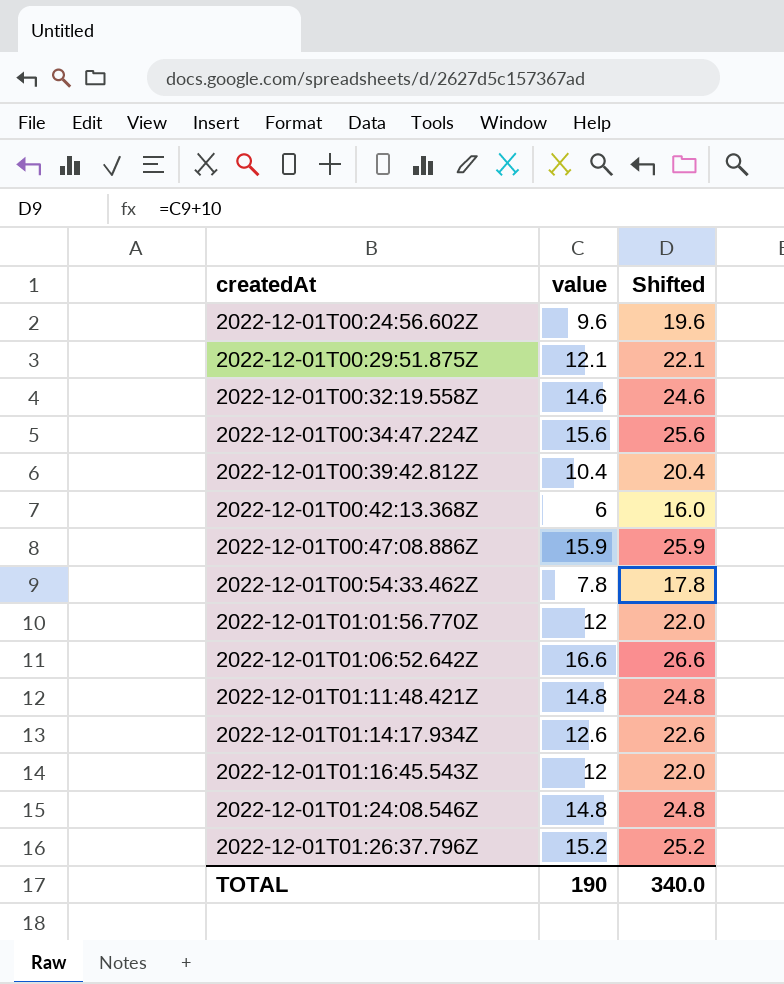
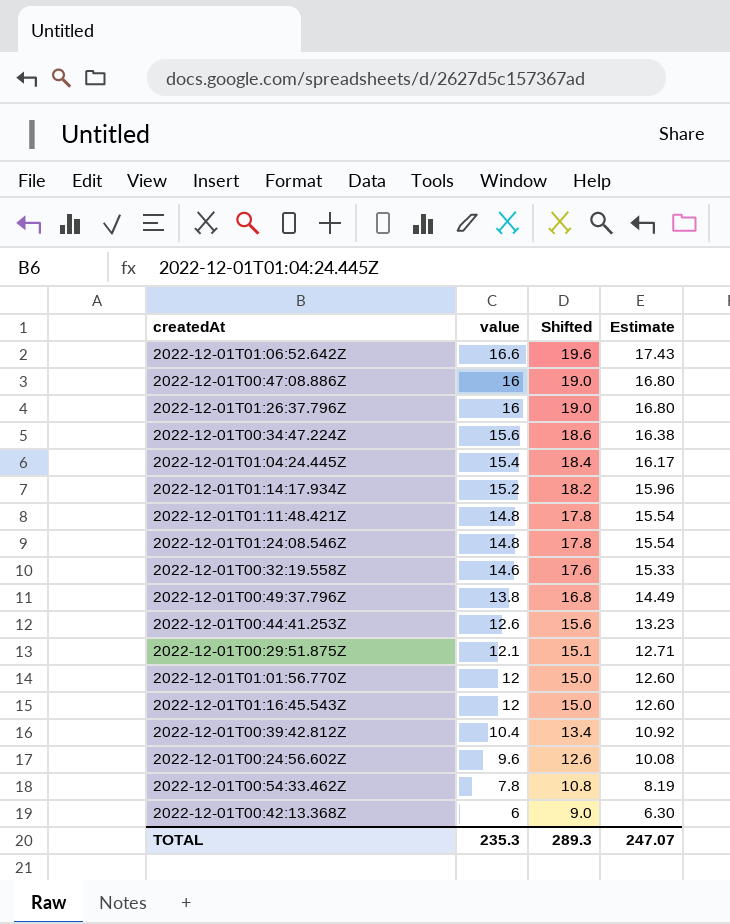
row order: createdAt ascending -> value descending
column Shifted | formula: [value] + 10 -> [value] + 3
column Estimate | formula: none -> [value] * 1.05
2022-12-01T00:47:08.886Z | value: 15.9 -> 16
2022-12-01T01:26:37.796Z | value: 15.2 -> 16
row 2022-12-01T01:04:24.445Z: none -> 15.4 | 18.4 | 16.17
2022-12-01T01:14:17.934Z | value: 12.6 -> 15.2
row 2022-12-01T00:49:37.796Z: none -> 13.8 | 16.8 | 14.49
row 2022-12-01T00:44:41.253Z: none -> 12.6 | 15.6 | 13.23
TOTAL | value: 190 -> 235.3
TOTAL | Shifted: 340.0 -> 289.3

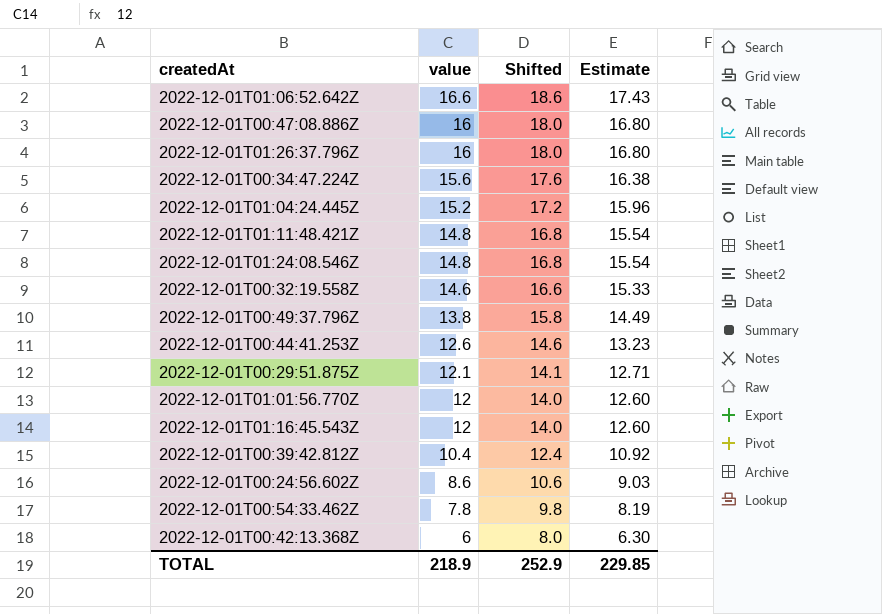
column Shifted | formula: [value] + 3 -> [value] + 2
row 2022-12-01T01:14:17.934Z: 15.2 | 18.2 | 15.96 -> none
2022-12-01T01:04:24.445Z | value: 15.4 -> 15.2
2022-12-01T01:04:24.445Z | Estimate: 16.17 -> 15.96
2022-12-01T00:24:56.602Z | value: 9.6 -> 8.6
2022-12-01T00:24:56.602Z | Estimate: 10.08 -> 9.03
TOTAL | value: 235.3 -> 218.9
TOTAL | Shifted: 289.3 -> 252.9
TOTAL | Estimate: 247.07 -> 229.85

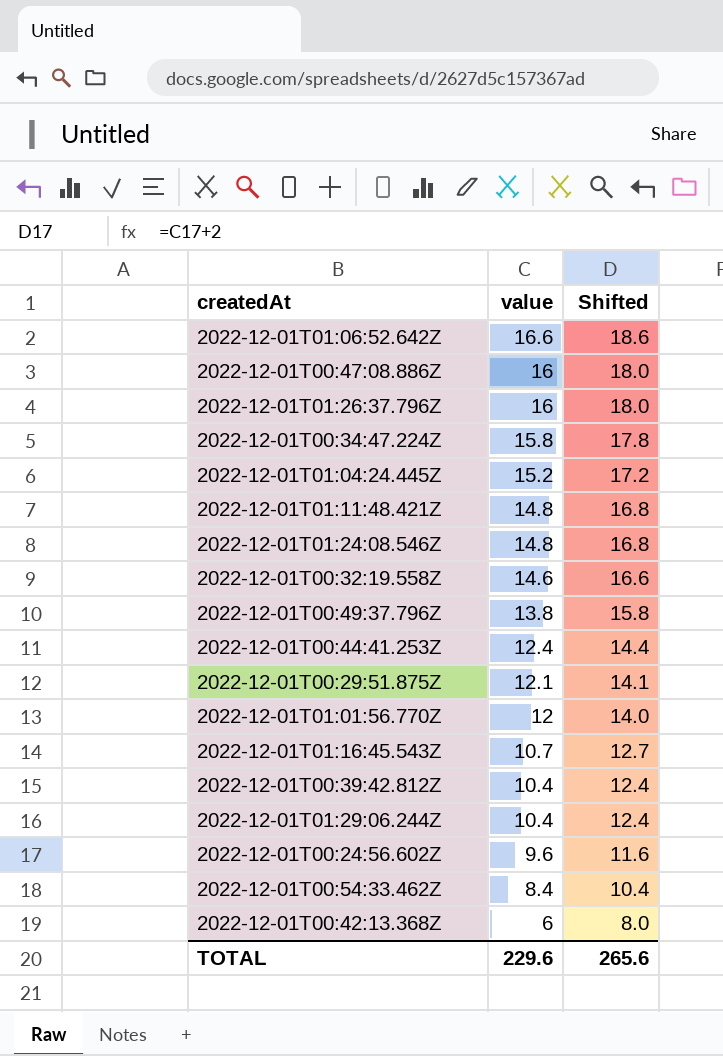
column Estimate | formula: [value] * 1.05 -> none
2022-12-01T00:34:47.224Z | value: 15.6 -> 15.8
2022-12-01T00:34:47.224Z | Shifted: 17.6 -> 17.8
2022-12-01T00:44:41.253Z | value: 12.6 -> 12.4
2022-12-01T00:44:41.253Z | Shifted: 14.6 -> 14.4
2022-12-01T01:16:45.543Z | value: 12 -> 10.7
2022-12-01T01:16:45.543Z | Shifted: 14.0 -> 12.7
row 2022-12-01T01:29:06.244Z: none -> 10.4 | 12.4
2022-12-01T00:24:56.602Z | value: 8.6 -> 9.6
2022-12-01T00:24:56.602Z | Shifted: 10.6 -> 11.6
2022-12-01T00:54:33.462Z | value: 7.8 -> 8.4
2022-12-01T00:54:33.462Z | Shifted: 9.8 -> 10.4
TOTAL | value: 218.9 -> 229.6
TOTAL | Shifted: 252.9 -> 265.6

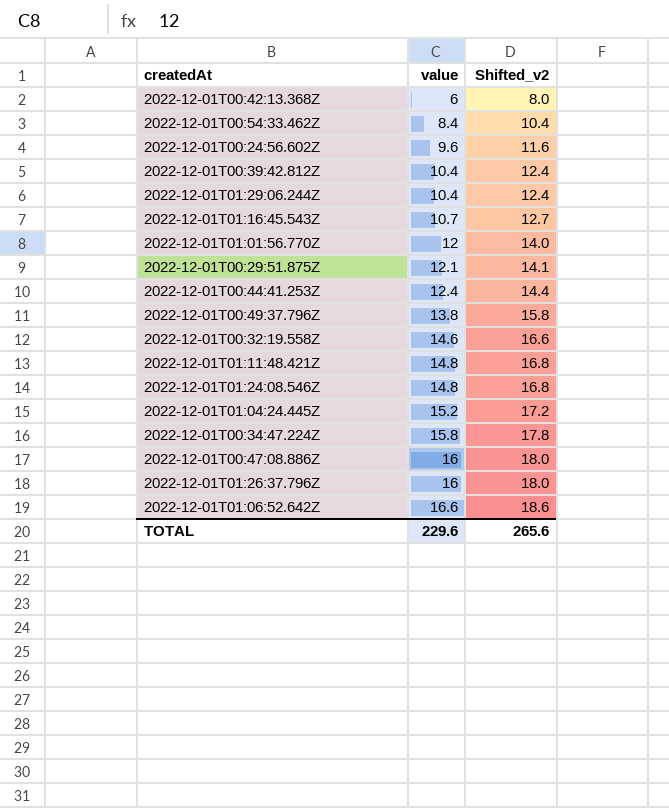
row order: value descending -> value ascending
column name: Shifted -> Shifted_v2

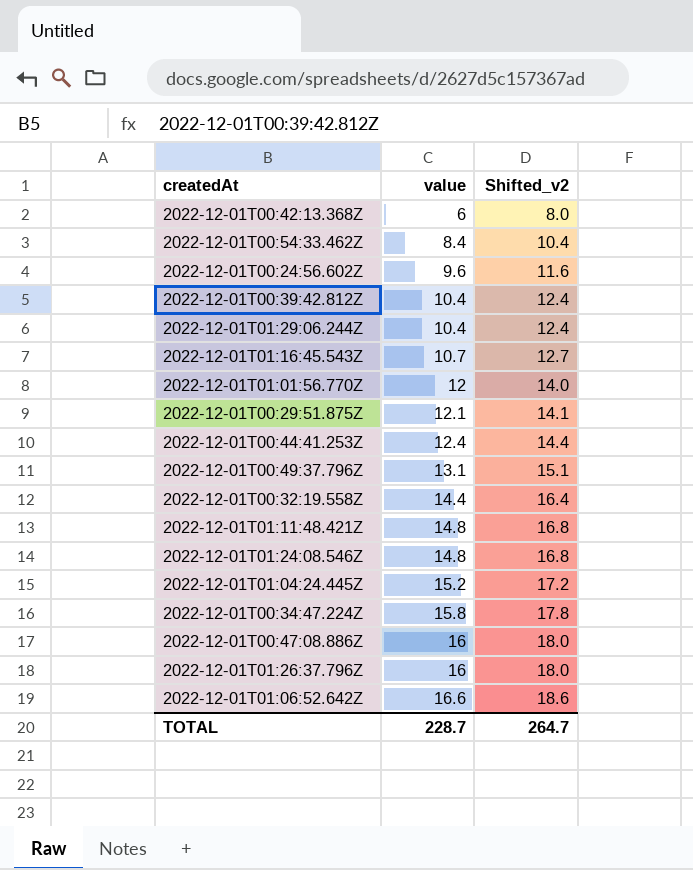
2022-12-01T00:49:37.796Z | value: 13.8 -> 13.1
2022-12-01T00:49:37.796Z | Shifted_v2: 15.8 -> 15.1
2022-12-01T00:32:19.558Z | value: 14.6 -> 14.4
2022-12-01T00:32:19.558Z | Shifted_v2: 16.6 -> 16.4
TOTAL | value: 229.6 -> 228.7
TOTAL | Shifted_v2: 265.6 -> 264.7

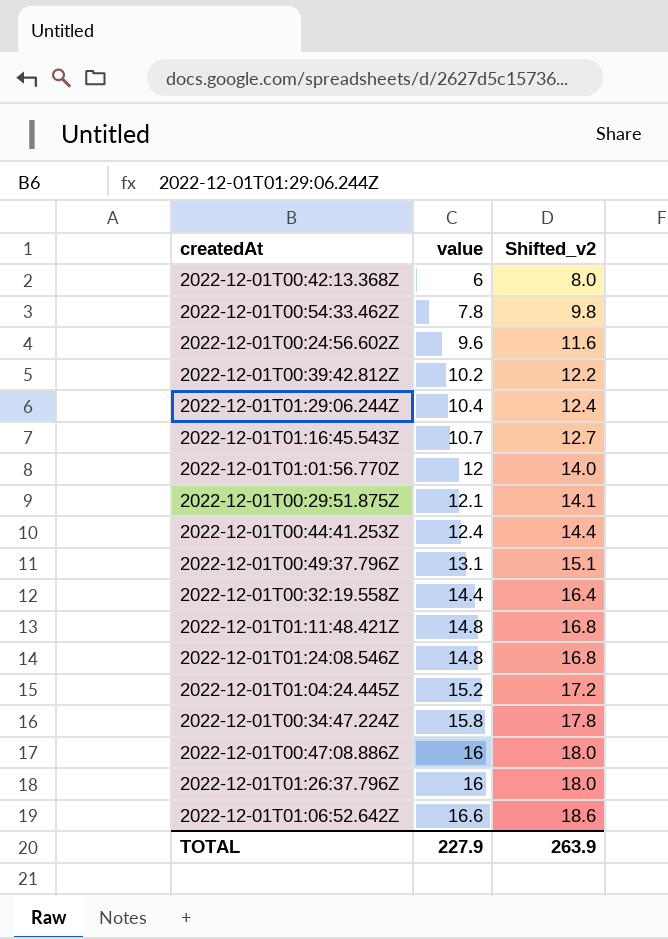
2022-12-01T00:54:33.462Z | value: 8.4 -> 7.8
2022-12-01T00:54:33.462Z | Shifted_v2: 10.4 -> 9.8
2022-12-01T00:39:42.812Z | value: 10.4 -> 10.2
2022-12-01T00:39:42.812Z | Shifted_v2: 12.4 -> 12.2
TOTAL | value: 228.7 -> 227.9
TOTAL | Shifted_v2: 264.7 -> 263.9

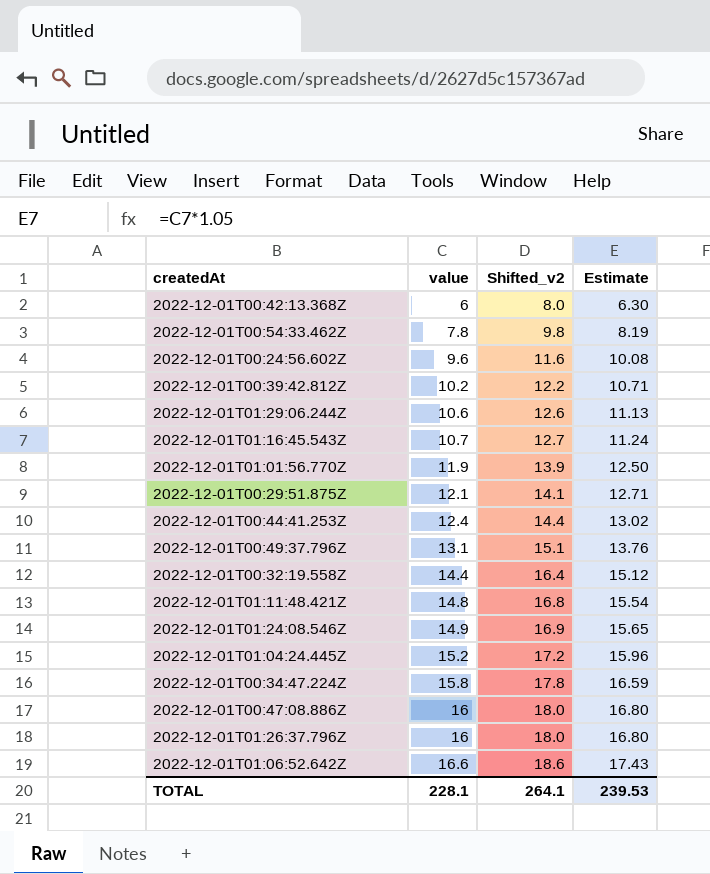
column Estimate | formula: none -> [value] * 1.05
2022-12-01T01:29:06.244Z | value: 10.4 -> 10.6
2022-12-01T01:29:06.244Z | Shifted_v2: 12.4 -> 12.6
2022-12-01T01:01:56.770Z | value: 12 -> 11.9
2022-12-01T01:01:56.770Z | Shifted_v2: 14.0 -> 13.9
2022-12-01T01:24:08.546Z | value: 14.8 -> 14.9
2022-12-01T01:24:08.546Z | Shifted_v2: 16.8 -> 16.9
TOTAL | value: 227.9 -> 228.1
TOTAL | Shifted_v2: 263.9 -> 264.1

